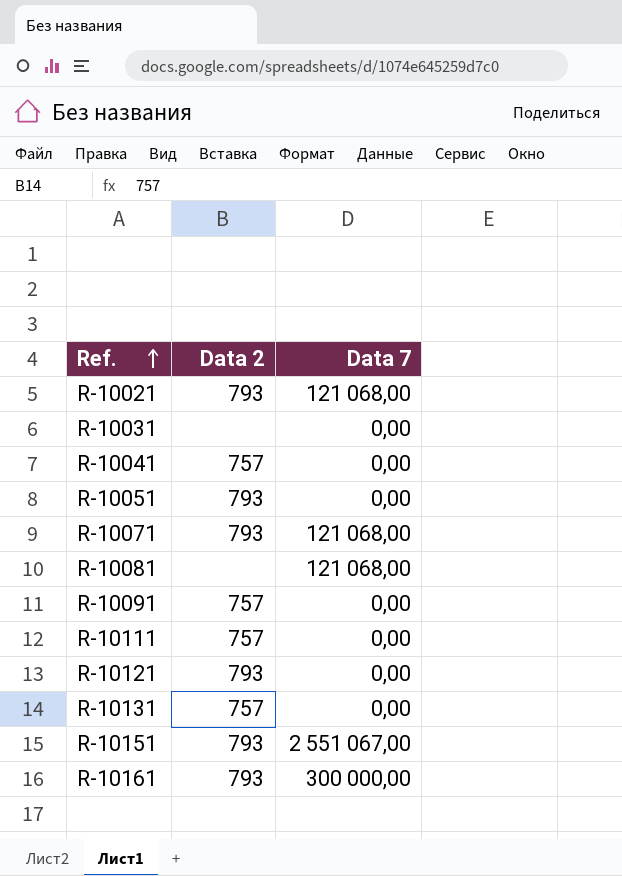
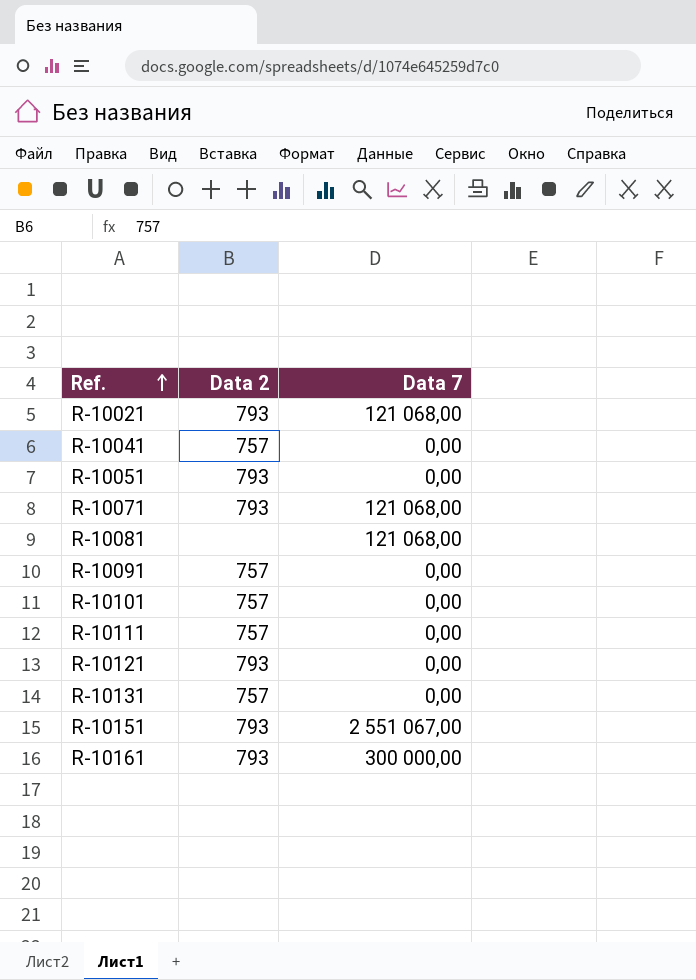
row R-10031: none | 0,00 -> none
row R-10101: none -> 757 | 0,00

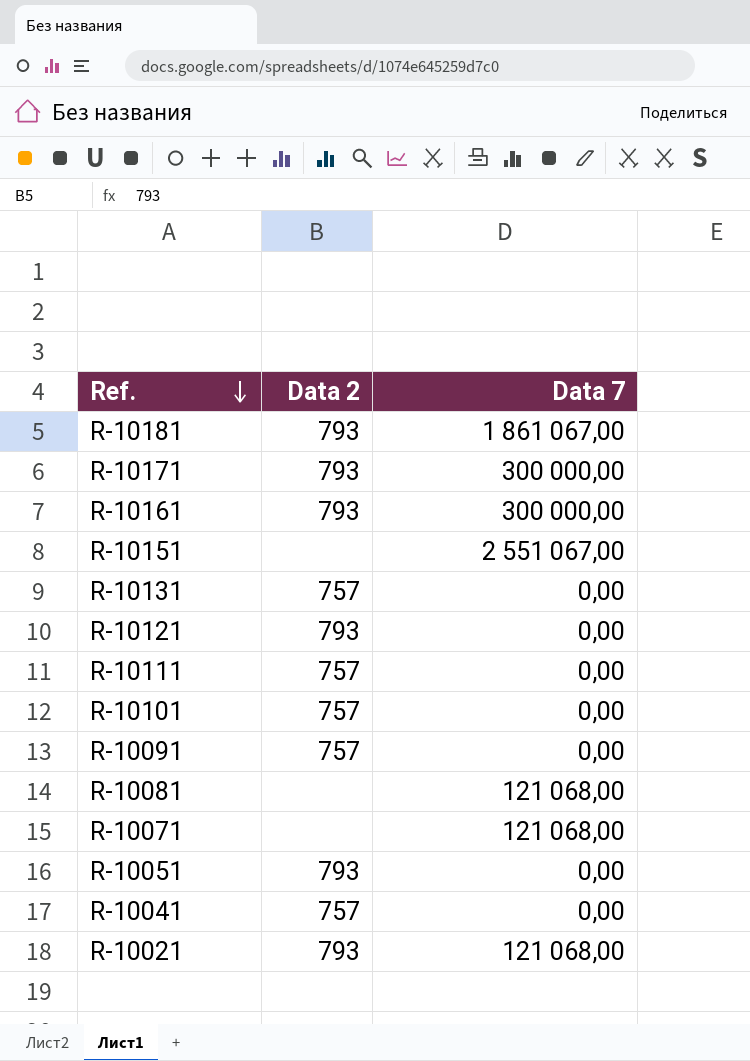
row order: Ref. ascending -> Ref. descending
row R-10181: none -> 793 | 1 861 067,00
row R-10171: none -> 793 | 300 000,00
R-10151 | Data 2: 793 -> none
R-10071 | Data 2: 793 -> none

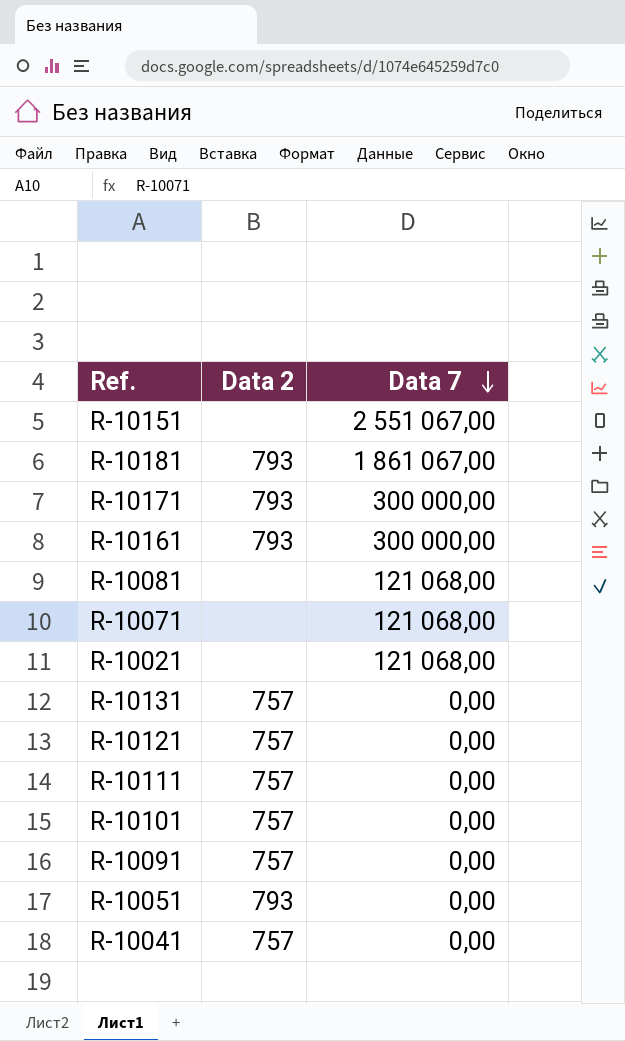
row order: Ref. descending -> Data 7 descending
R-10021 | Data 2: 793 -> none
R-10121 | Data 2: 793 -> 757

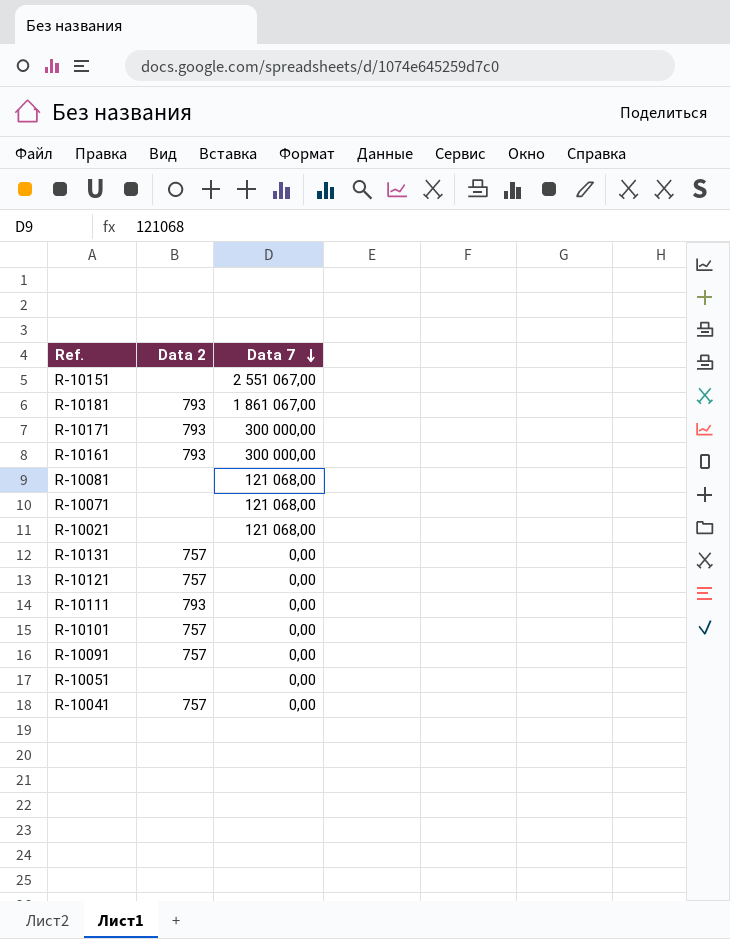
R-10111 | Data 2: 757 -> 793
R-10051 | Data 2: 793 -> none

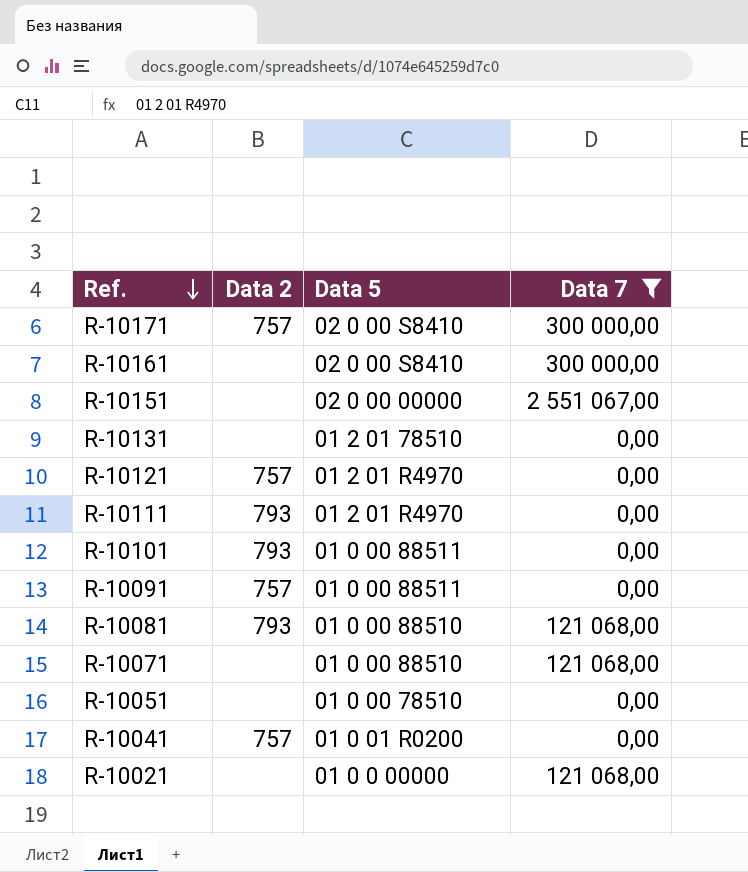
filter: none -> Data 7 != 1 861 067,00
row order: Data 7 descending -> Ref. descending
column Data 5 | position: none -> 3
R-10171 | Data 2: 793 -> 757
R-10161 | Data 2: 793 -> none
R-10131 | Data 2: 757 -> none
R-10101 | Data 2: 757 -> 793
R-10081 | Data 2: none -> 793

